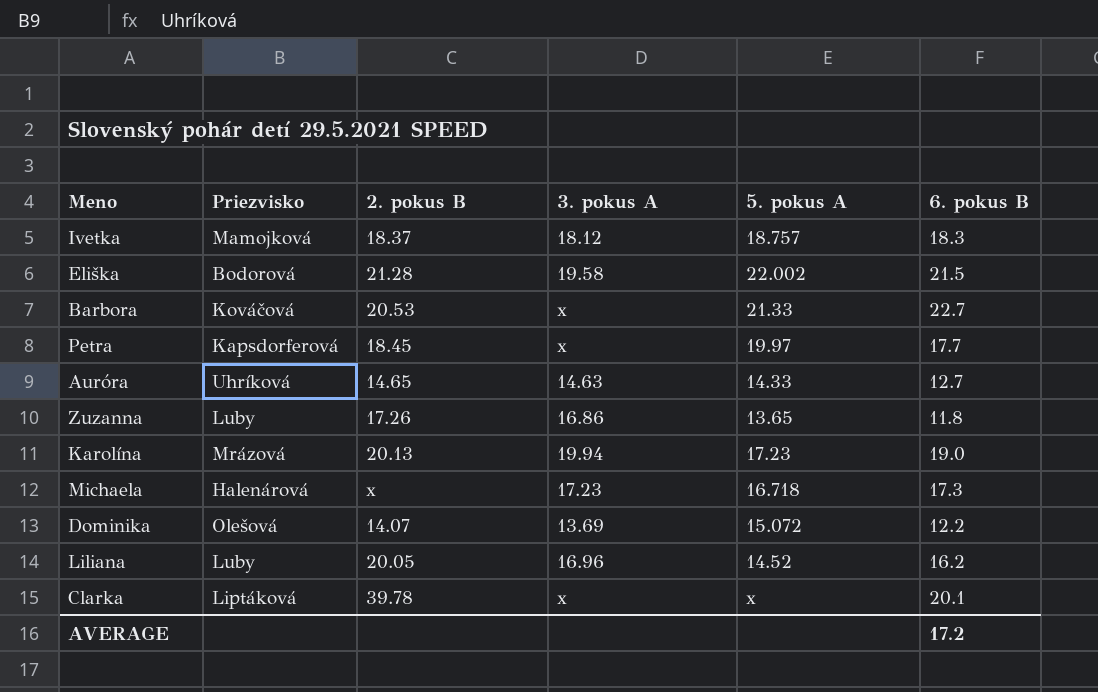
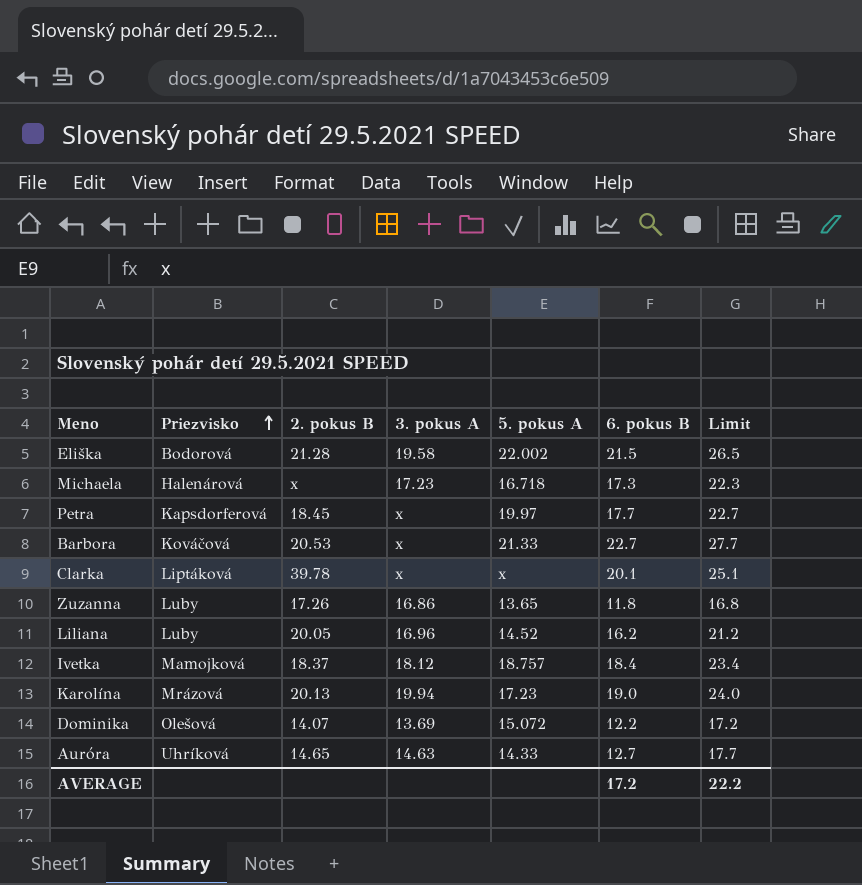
row order: none -> Priezvisko ascending
column Limit | formula: none -> [6. pokus B] + 5
Ivetka | 6. pokus B: 18.3 -> 18.4

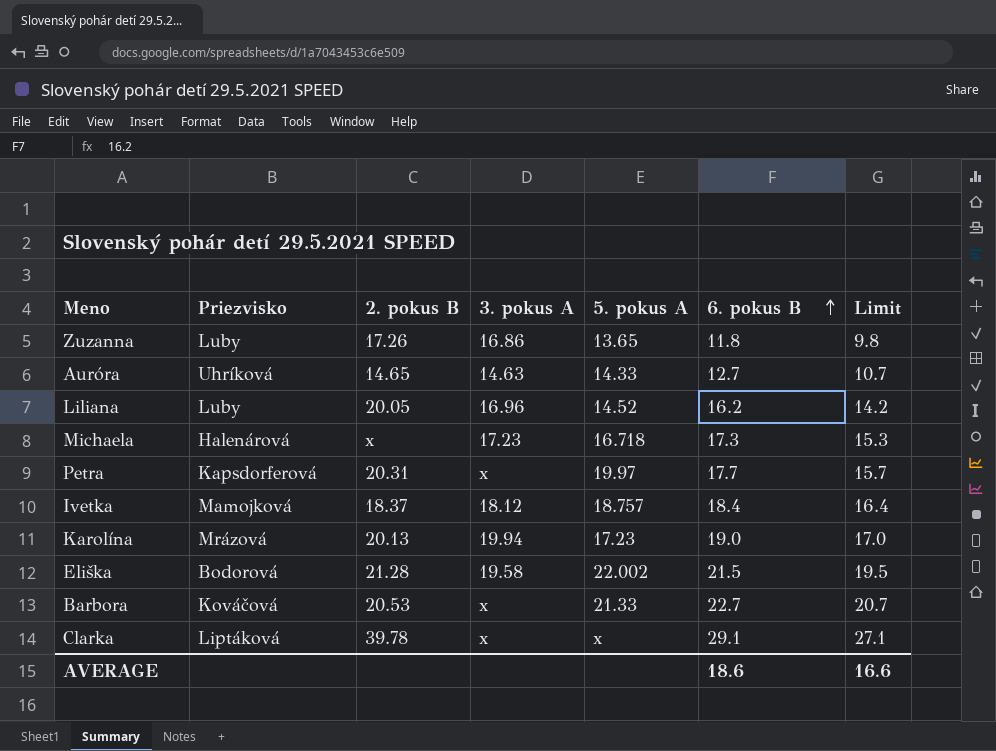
row order: Priezvisko ascending -> 6. pokus B ascending
column Limit | formula: [6. pokus B] + 5 -> [6. pokus B] - 2
row Dominika: Olešová | 14.07 | 13.69 | 15.072 | 12.2 | 17.2 -> none
Petra | 2. pokus B: 18.45 -> 20.31
Clarka | 6. pokus B: 20.1 -> 29.1
AVERAGE | 6. pokus B: 17.2 -> 18.6
AVERAGE | Limit: 22.2 -> 16.6

